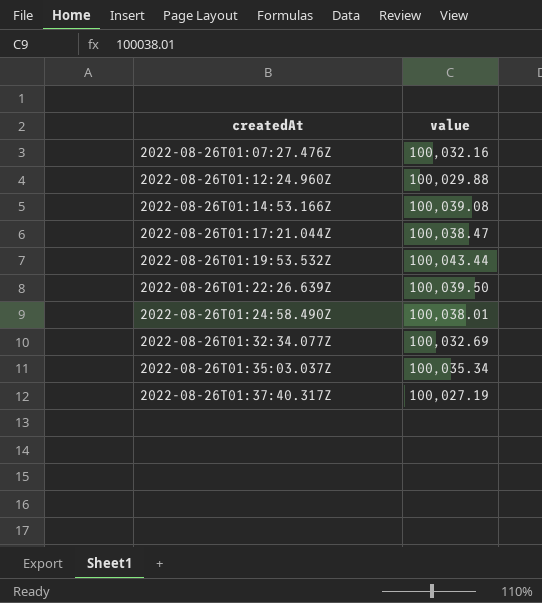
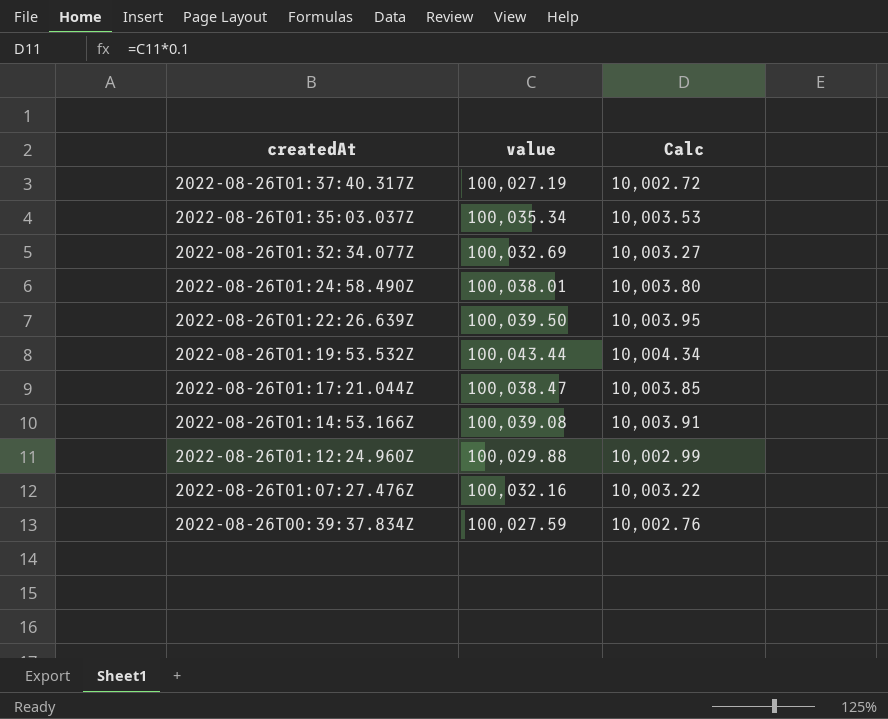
row order: createdAt ascending -> createdAt descending
column Calc | formula: none -> [value] * 0.1
row 2022-08-26T00:39:37.834Z: none -> 100,027.59 | 10,002.76

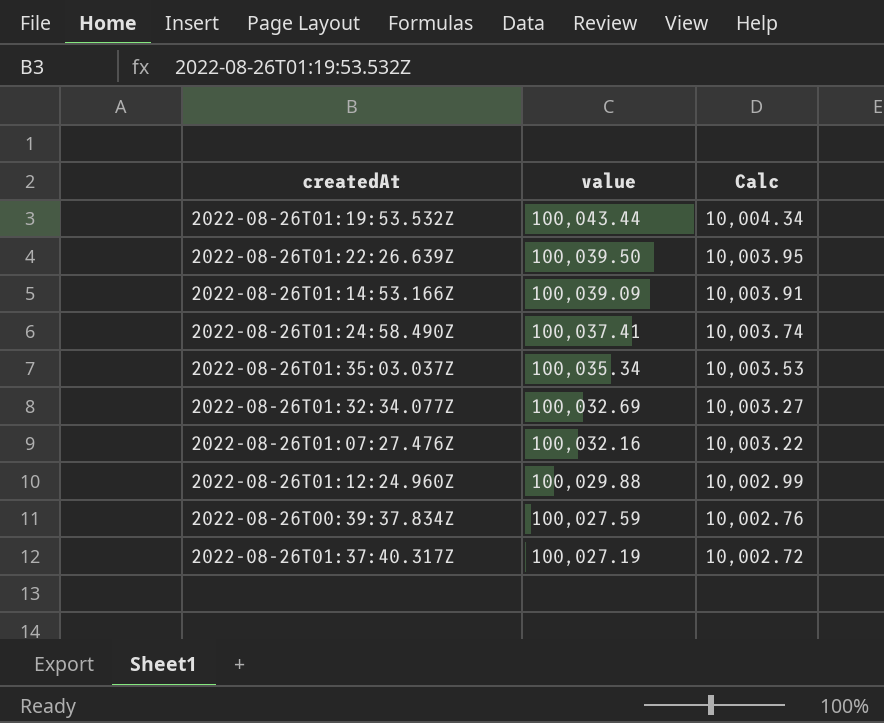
row order: createdAt descending -> value descending
row 2022-08-26T01:17:21.044Z: 100,038.47 | 10,003.85 -> none
2022-08-26T01:14:53.166Z | value: 100,039.08 -> 100,039.09
2022-08-26T01:24:58.490Z | value: 100,038.01 -> 100,037.41
2022-08-26T01:24:58.490Z | Calc: 10,003.80 -> 10,003.74

